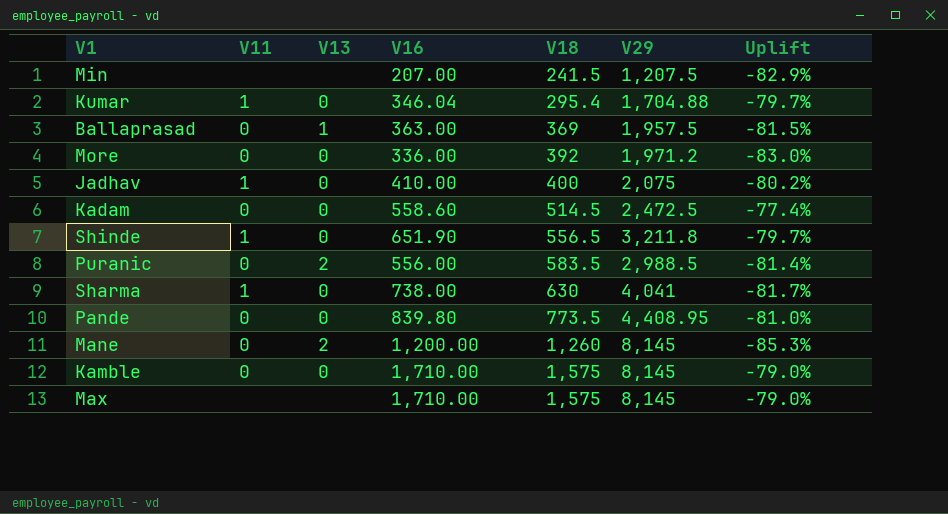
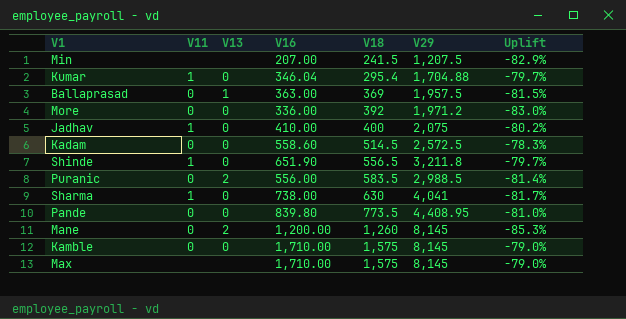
Kadam | V29: 2,472.5 -> 2,572.5
Kadam | Uplift: -77.4% -> -78.3%

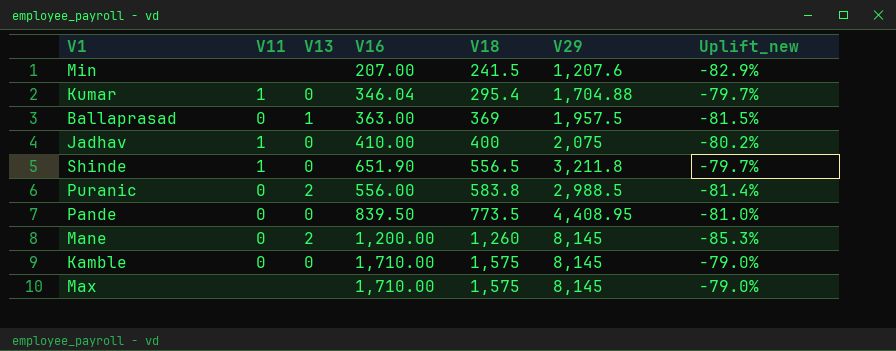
column name: Uplift -> Uplift_new
row More: 0 | 0 | 336.00 | 392 | 1,971.2 | -83.0% -> none
row Kadam: 0 | 0 | 558.60 | 514.5 | 2,572.5 | -78.3% -> none
row Sharma: 1 | 0 | 738.00 | 630 | 4,041 | -81.7% -> none
Min | V29: 1,207.5 -> 1,207.6
Puranic | V18: 583.5 -> 583.8
Pande | V16: 839.80 -> 839.50

